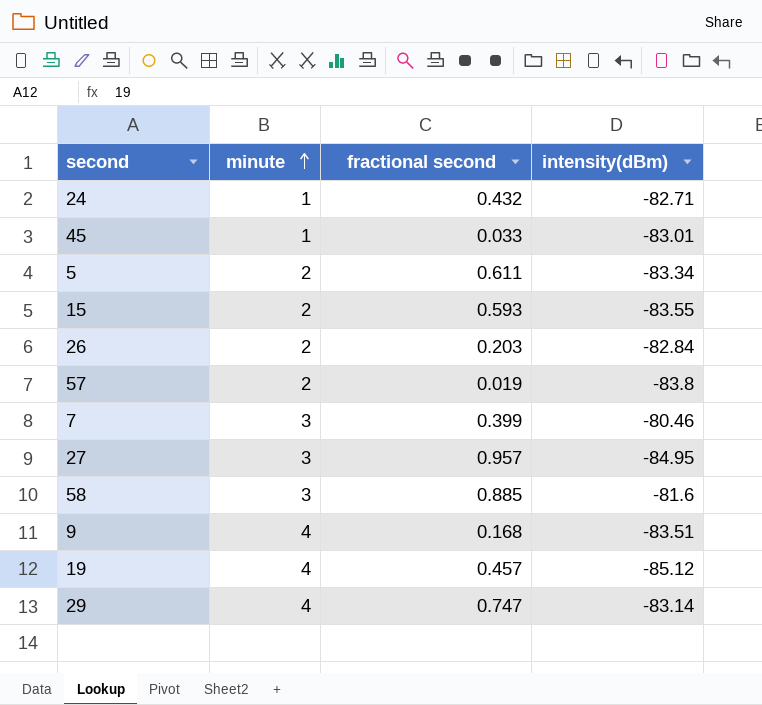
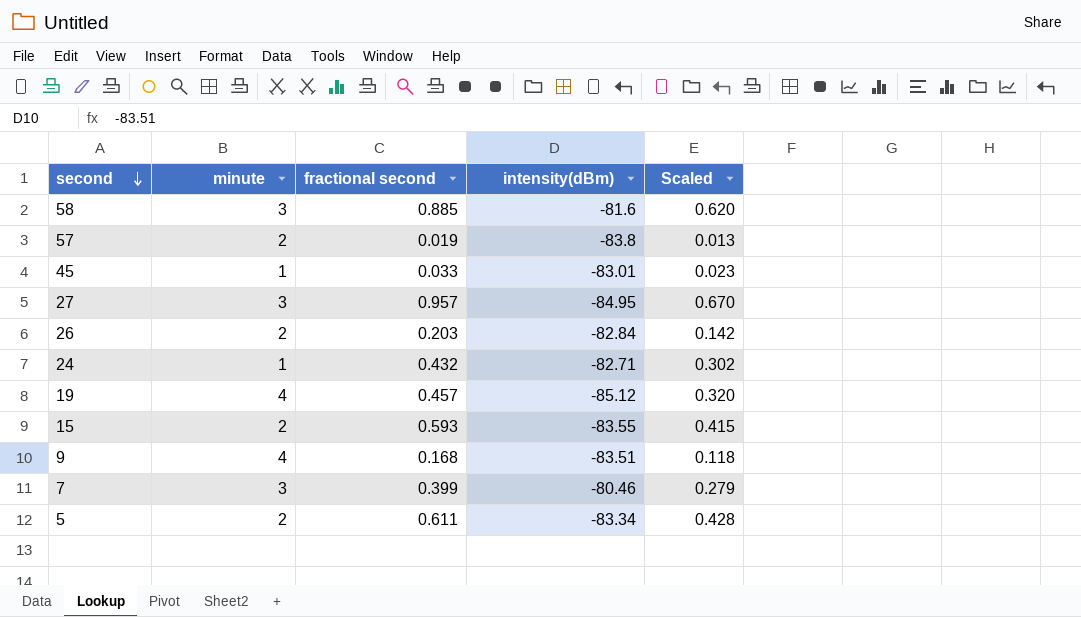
row order: minute ascending -> second descending
column Scaled | formula: none -> [fractional second] * 0.7
row 29: 4 | 0.747 | -83.14 -> none

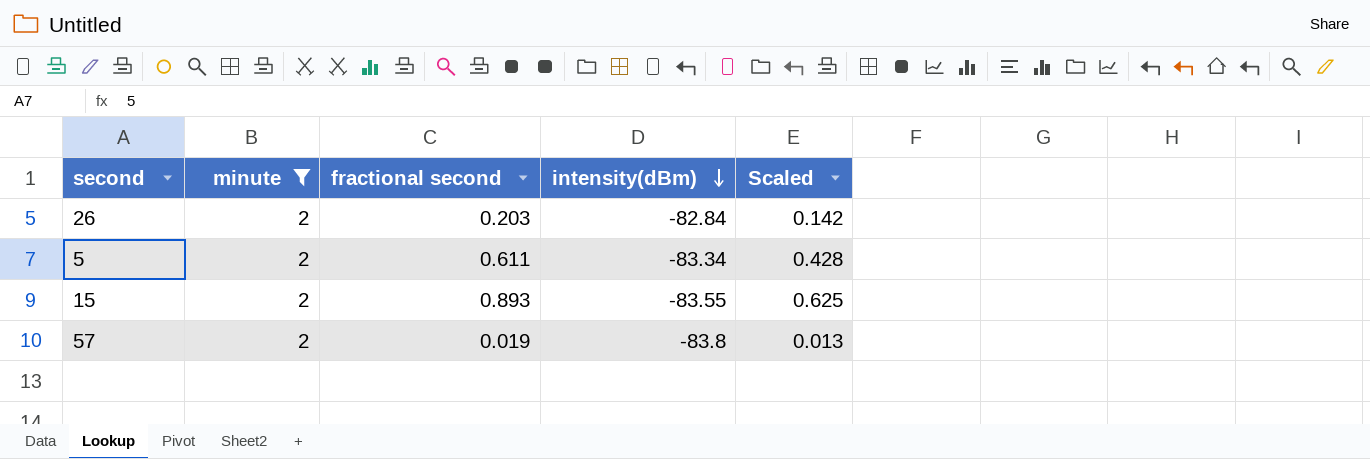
filter: none -> minute = 2
row order: second descending -> intensity(dBm) descending
15 | fractional second: 0.593 -> 0.893
15 | Scaled: 0.415 -> 0.625

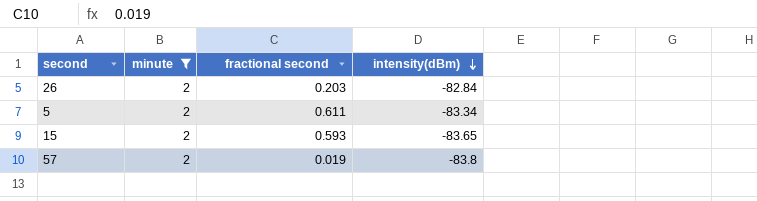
column Scaled | formula: [fractional second] * 0.7 -> none
15 | fractional second: 0.893 -> 0.593
15 | intensity(dBm): -83.55 -> -83.65

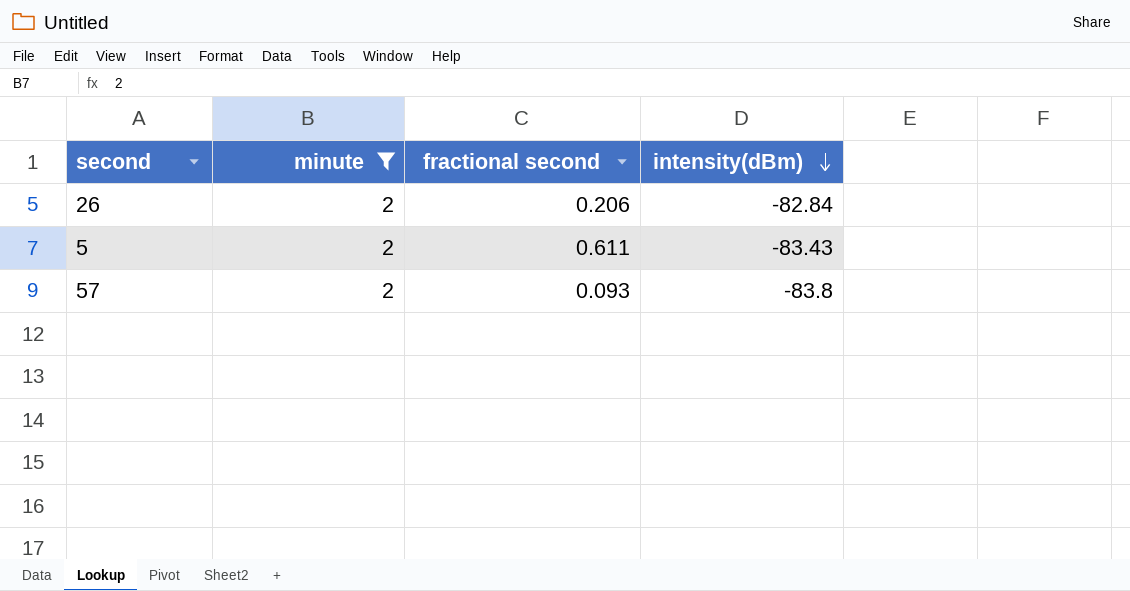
row 15: 2 | 0.593 | -83.65 -> none
26 | fractional second: 0.203 -> 0.206
5 | intensity(dBm): -83.34 -> -83.43
57 | fractional second: 0.019 -> 0.093

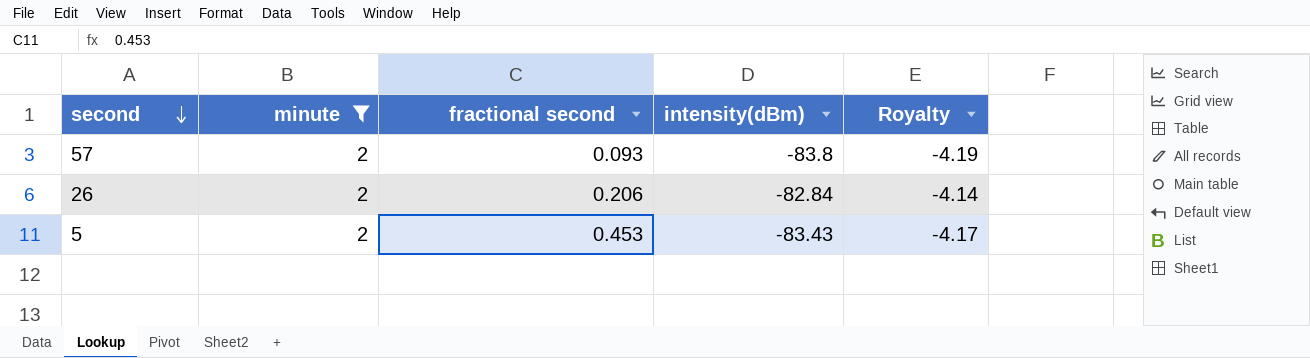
row order: intensity(dBm) descending -> second descending
column Royalty | formula: none -> [intensity(dBm)] * 0.05
5 | fractional second: 0.611 -> 0.453

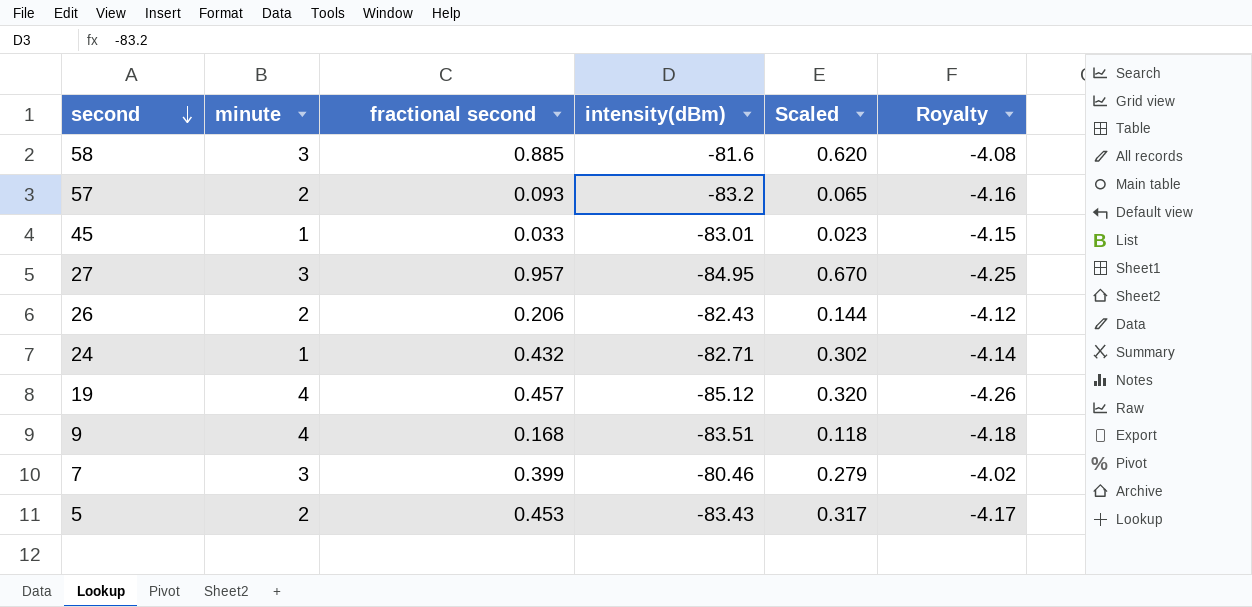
filter: minute = 2 -> none
column Scaled | formula: none -> [fractional second] * 0.7
57 | intensity(dBm): -83.8 -> -83.2
57 | Royalty: -4.19 -> -4.16
26 | intensity(dBm): -82.84 -> -82.43
26 | Royalty: -4.14 -> -4.12

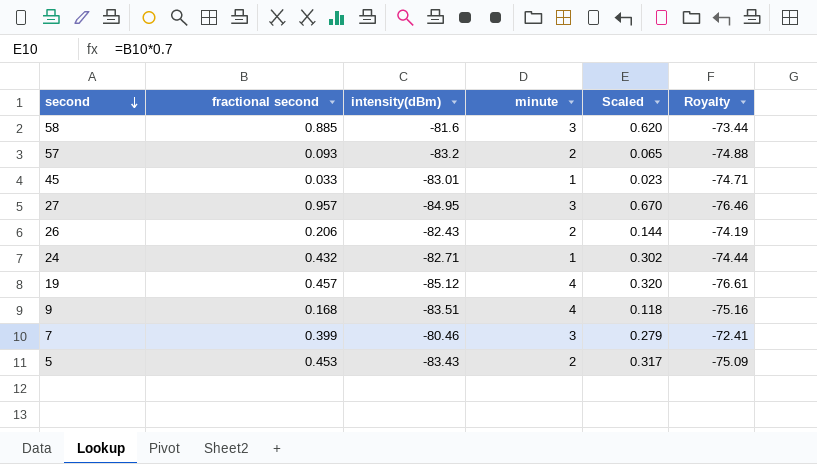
column minute | position: 2 -> 4
column Royalty | formula: [intensity(dBm)] * 0.05 -> [intensity(dBm)] * 0.9

